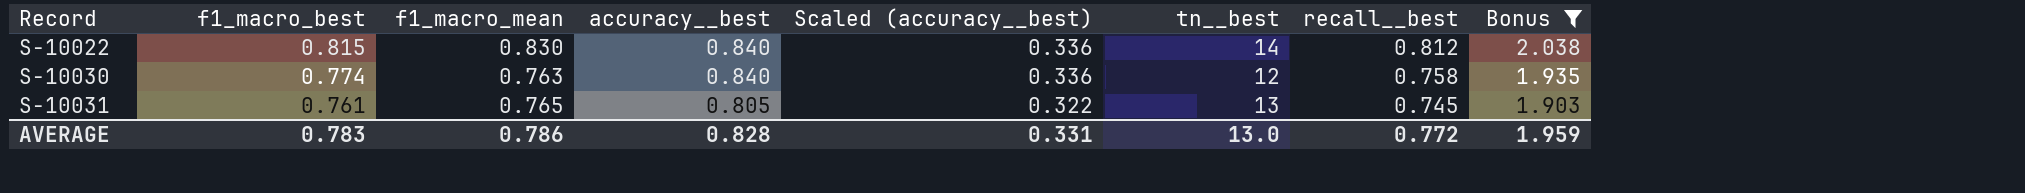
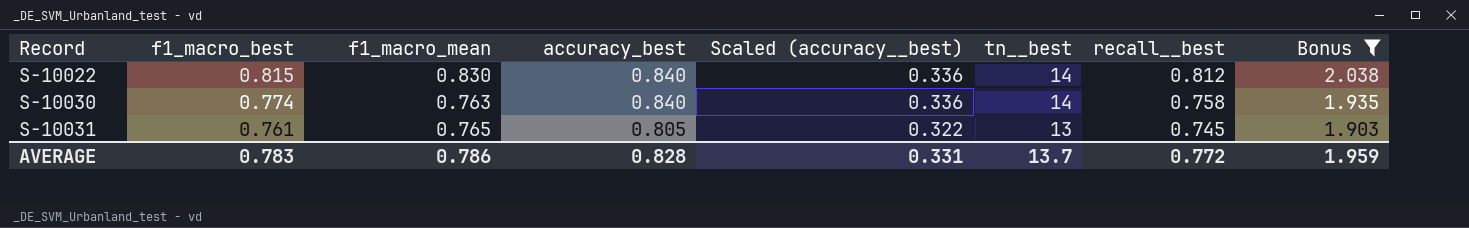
column name: accuracy__best -> accuracy_best
S-10030 | tn__best: 12 -> 14
AVERAGE | tn__best: 13.0 -> 13.7

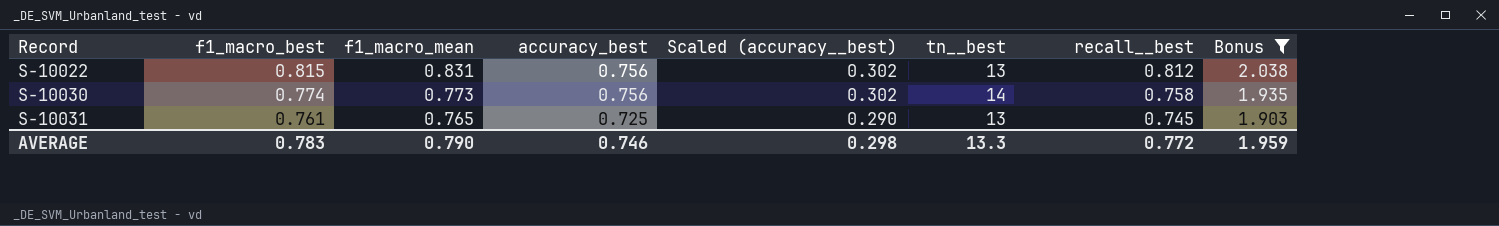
S-10022 | f1_macro_mean: 0.830 -> 0.831
S-10022 | accuracy_best: 0.840 -> 0.756
S-10022 | Scaled (accuracy__best): 0.336 -> 0.302
S-10022 | tn__best: 14 -> 13
S-10030 | f1_macro_mean: 0.763 -> 0.773
S-10030 | accuracy_best: 0.840 -> 0.756
S-10030 | Scaled (accuracy__best): 0.336 -> 0.302
S-10031 | accuracy_best: 0.805 -> 0.725
S-10031 | Scaled (accuracy__best): 0.322 -> 0.290
AVERAGE | f1_macro_mean: 0.786 -> 0.790
AVERAGE | accuracy_best: 0.828 -> 0.746
AVERAGE | Scaled (accuracy__best): 0.331 -> 0.298
AVERAGE | tn__best: 13.7 -> 13.3

